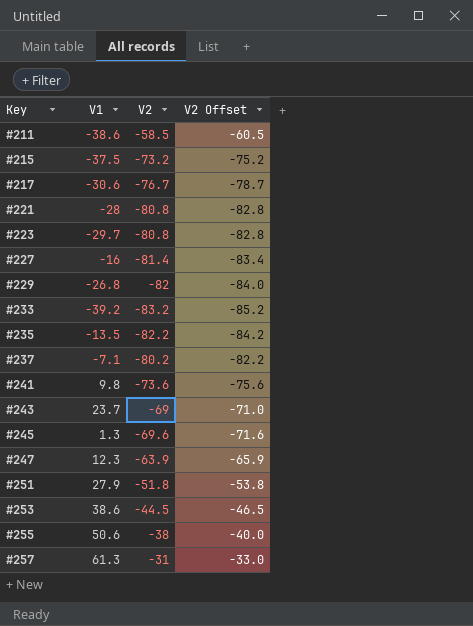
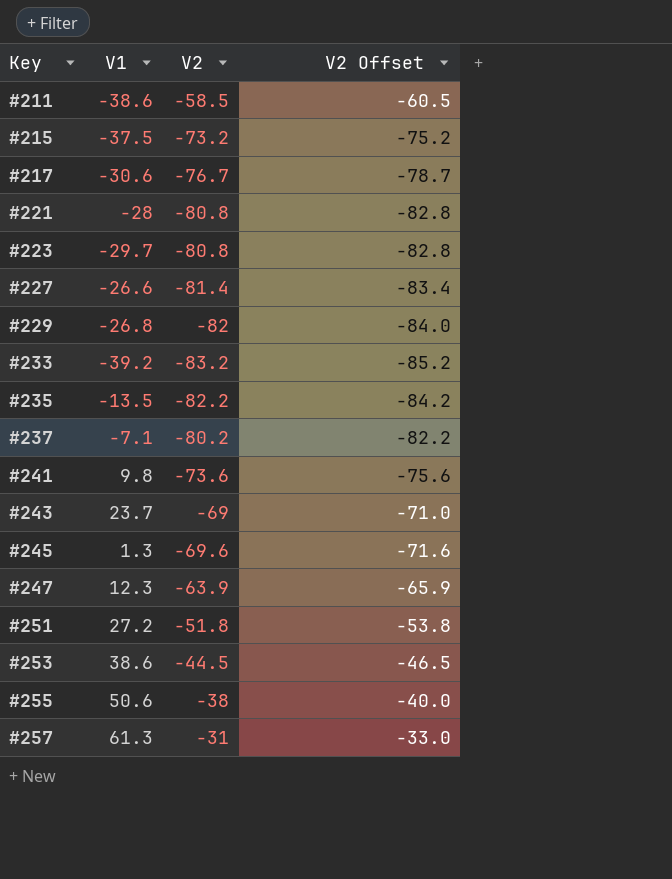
#227 | V1: -16 -> -26.6
#251 | V1: 27.9 -> 27.2

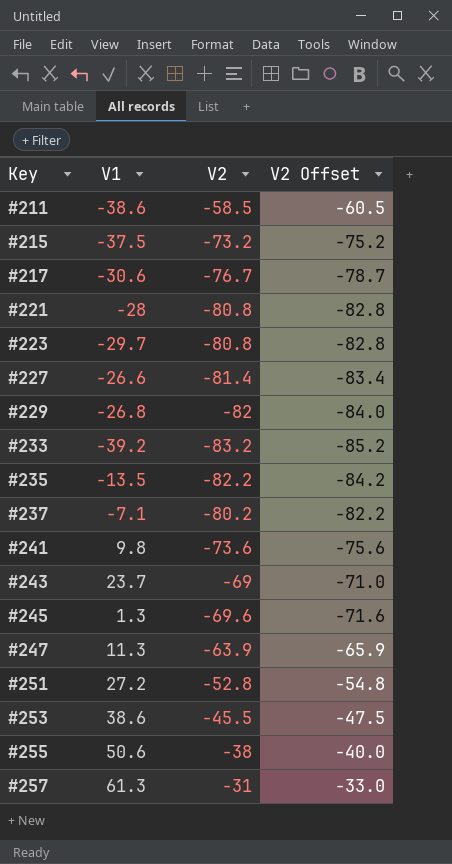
#247 | V1: 12.3 -> 11.3
#251 | V2: -51.8 -> -52.8
#251 | V2 Offset: -53.8 -> -54.8
#253 | V2: -44.5 -> -45.5
#253 | V2 Offset: -46.5 -> -47.5

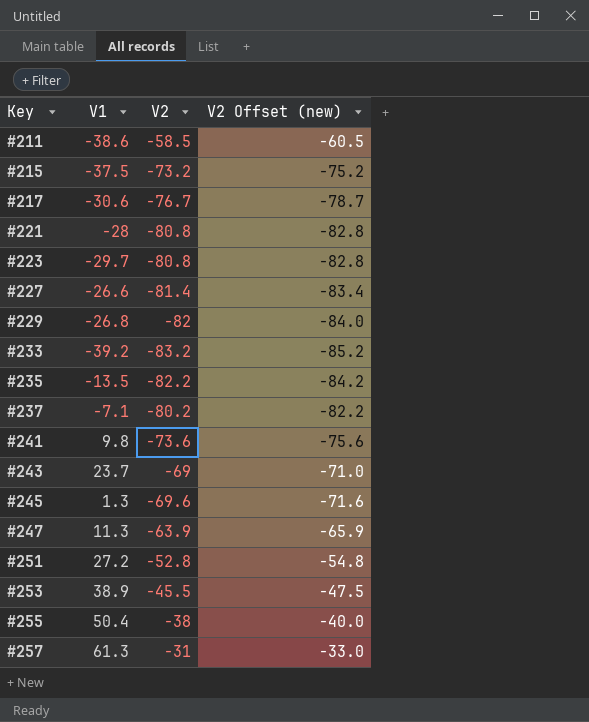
column name: V2 Offset -> V2 Offset (new)
#253 | V1: 38.6 -> 38.9
#255 | V1: 50.6 -> 50.4

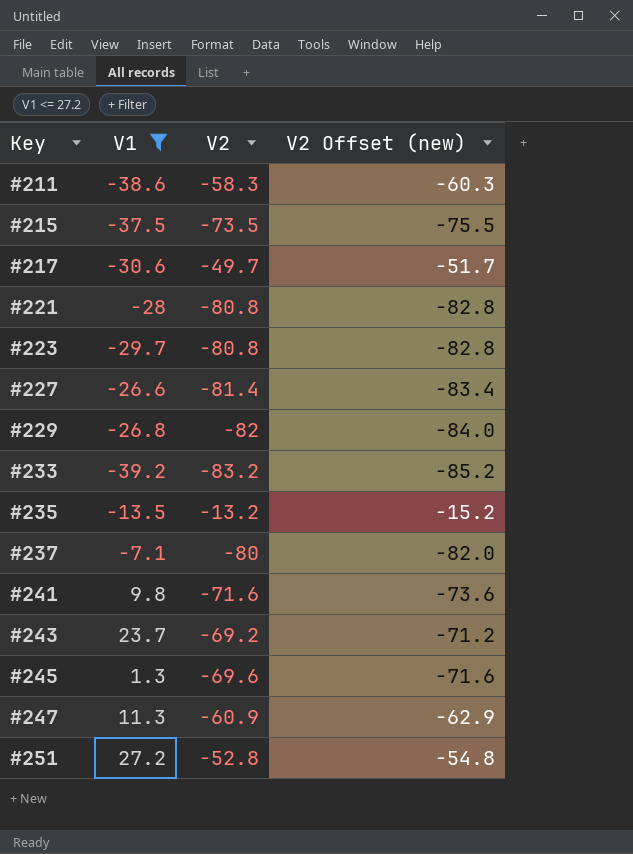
filter: none -> V1 <= 27.2
#211 | V2: -58.5 -> -58.3
#211 | V2 Offset (new): -60.5 -> -60.3
#215 | V2: -73.2 -> -73.5
#215 | V2 Offset (new): -75.2 -> -75.5
#217 | V2: -76.7 -> -49.7
#217 | V2 Offset (new): -78.7 -> -51.7
#235 | V2: -82.2 -> -13.2
#235 | V2 Offset (new): -84.2 -> -15.2
#237 | V2: -80.2 -> -80
#237 | V2 Offset (new): -82.2 -> -82.0
#241 | V2: -73.6 -> -71.6
#241 | V2 Offset (new): -75.6 -> -73.6
#243 | V2: -69 -> -69.2
#243 | V2 Offset (new): -71.0 -> -71.2
#247 | V2: -63.9 -> -60.9
#247 | V2 Offset (new): -65.9 -> -62.9

